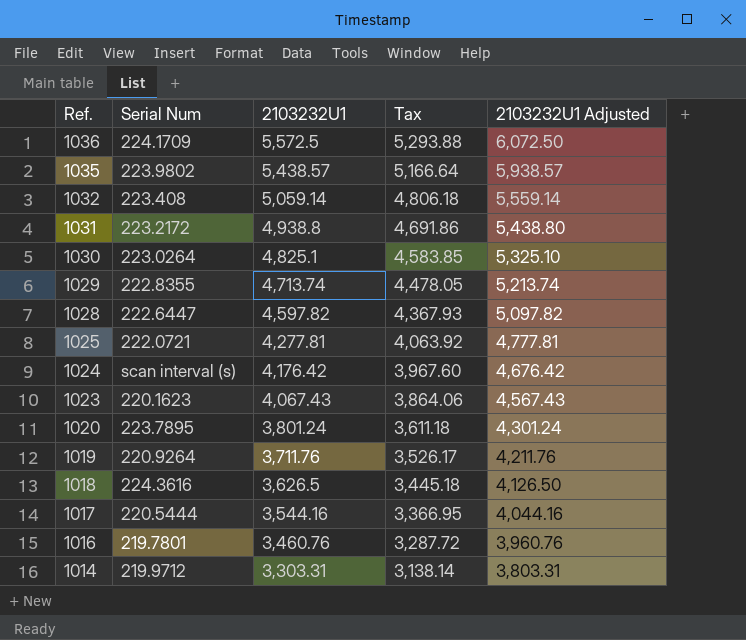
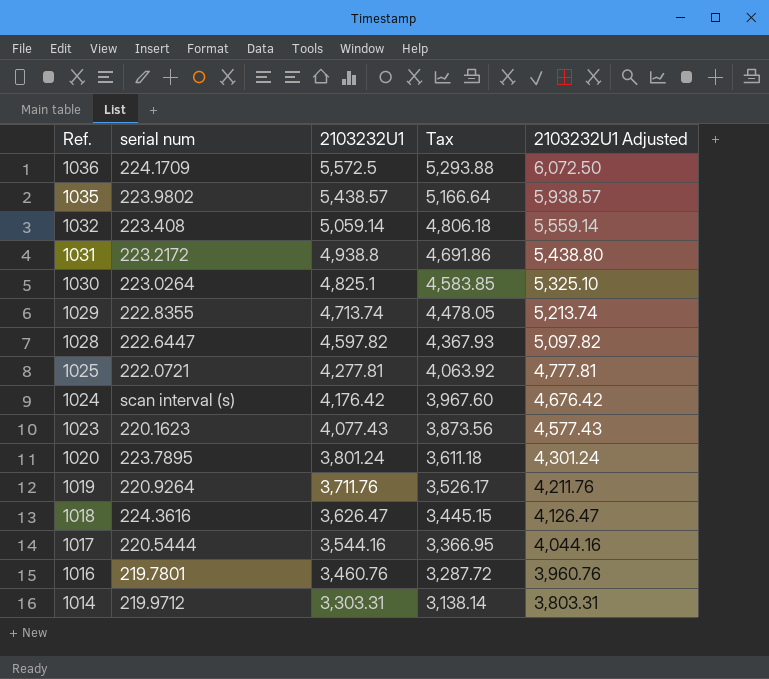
column name: Serial Num -> serial num
1023 | 2103232U1: 4,067.43 -> 4,077.43
1023 | Tax: 3,864.06 -> 3,873.56
1023 | 2103232U1 Adjusted: 4,567.43 -> 4,577.43
1018 | 2103232U1: 3,626.5 -> 3,626.47
1018 | Tax: 3,445.18 -> 3,445.15
1018 | 2103232U1 Adjusted: 4,126.50 -> 4,126.47

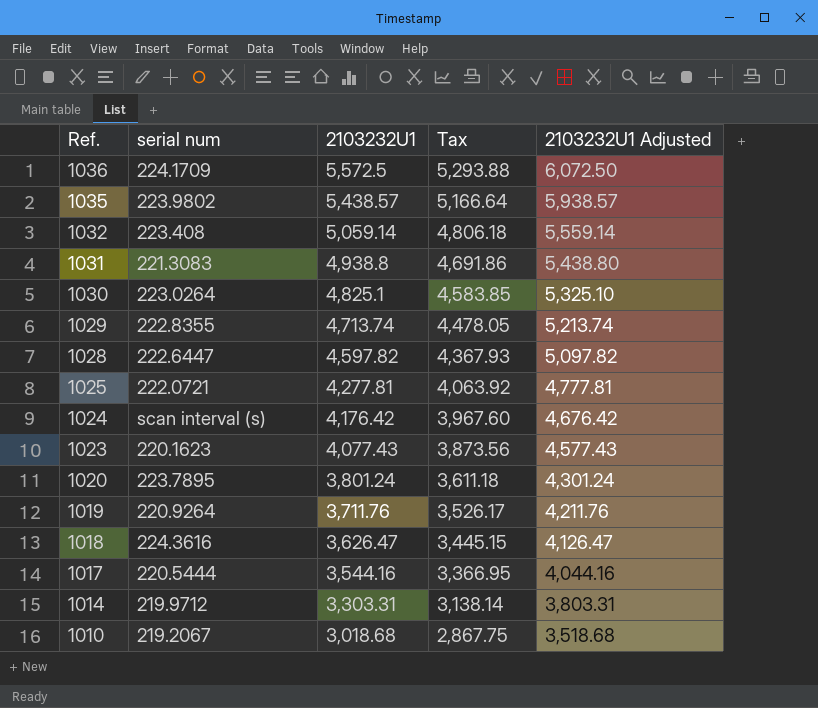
row 1016: 219.7801 | 3,460.76 | 3,287.72 | 3,960.76 -> none
1031 | serial num: 223.2172 -> 221.3083
row 1010: none -> 219.2067 | 3,018.68 | 2,867.75 | 3,518.68

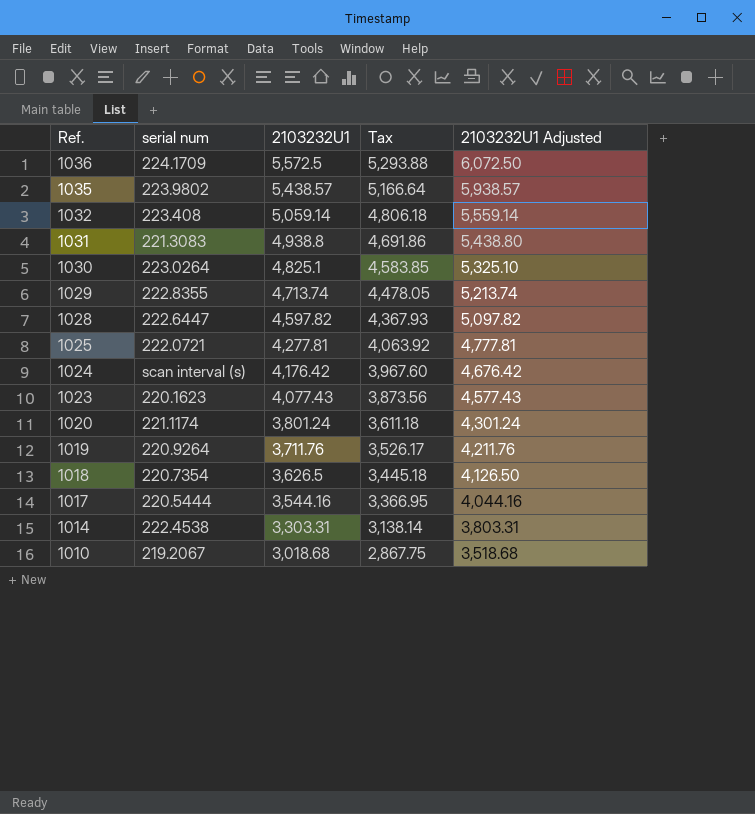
1020 | serial num: 223.7895 -> 221.1174
1018 | serial num: 224.3616 -> 220.7354
1018 | 2103232U1: 3,626.47 -> 3,626.5
1018 | Tax: 3,445.15 -> 3,445.18
1018 | 2103232U1 Adjusted: 4,126.47 -> 4,126.50
1014 | serial num: 219.9712 -> 222.4538

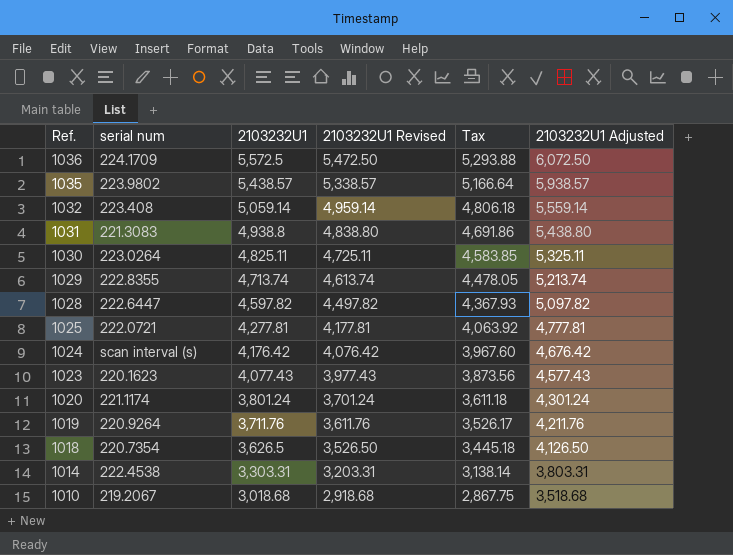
column 2103232U1 Revised | formula: none -> [2103232U1] - 100
row 1017: 220.5444 | 3,544.16 | 3,366.95 | 4,044.16 -> none
1030 | 2103232U1: 4,825.1 -> 4,825.11
1030 | 2103232U1 Adjusted: 5,325.10 -> 5,325.11

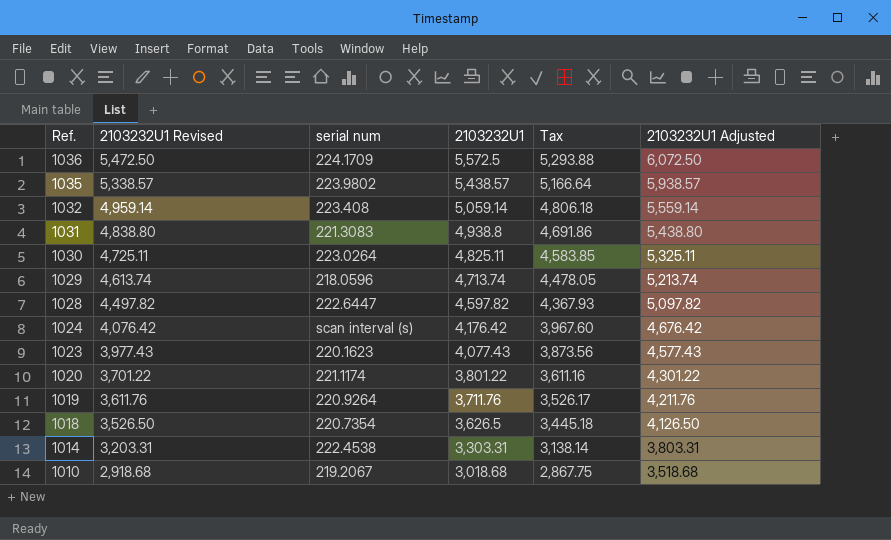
column 2103232U1 Revised | position: 4 -> 2
row 1025: 222.0721 | 4,277.81 | 4,177.81 | 4,063.92 | 4,777.81 -> none
1029 | serial num: 222.8355 -> 218.0596
1020 | 2103232U1 Revised: 3,701.24 -> 3,701.22
1020 | 2103232U1: 3,801.24 -> 3,801.22
1020 | Tax: 3,611.18 -> 3,611.16
1020 | 2103232U1 Adjusted: 4,301.24 -> 4,301.22

